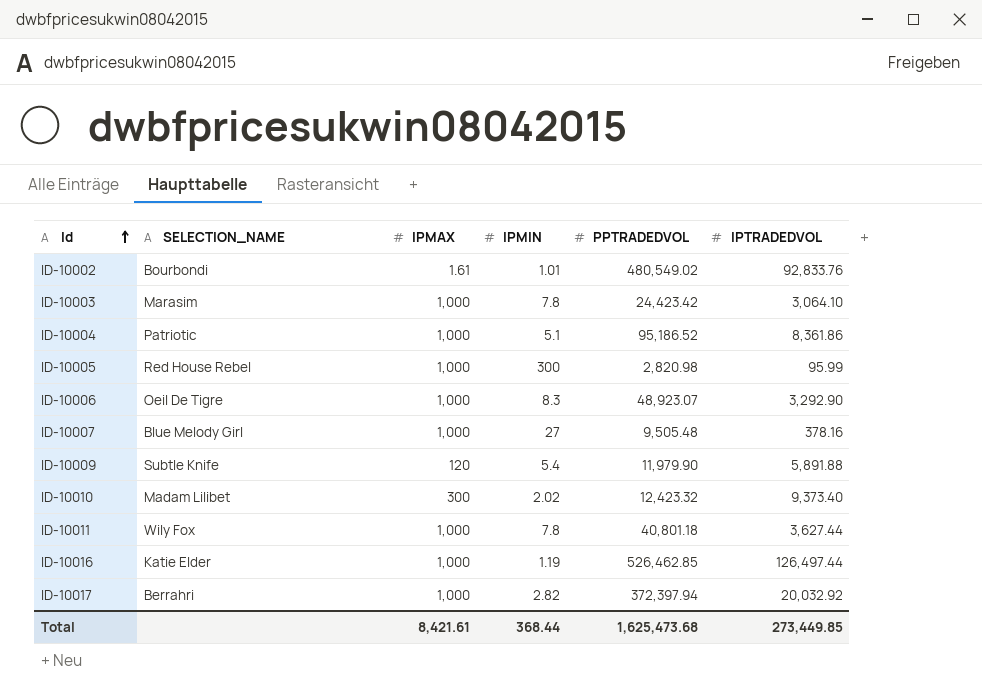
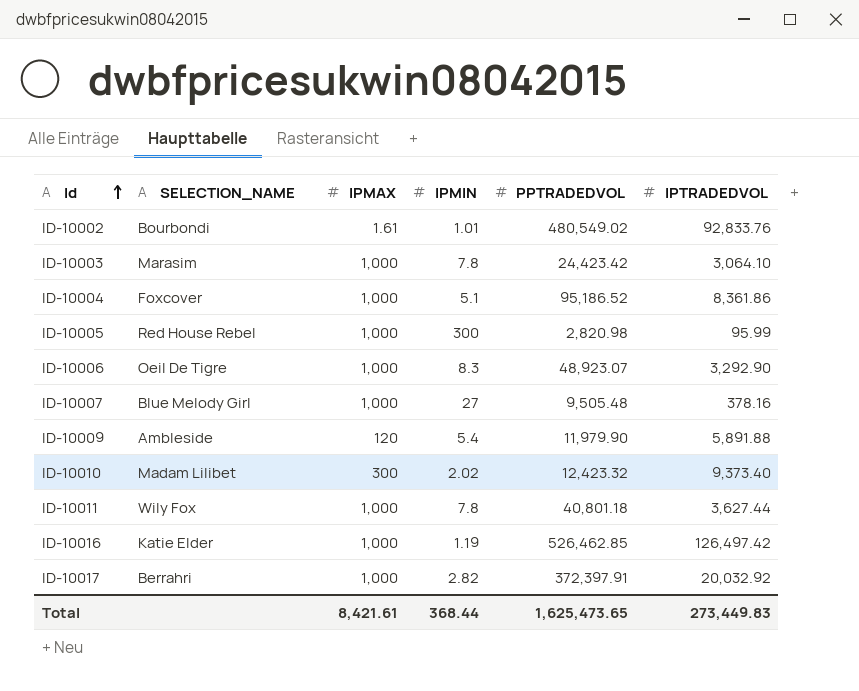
ID-10004 | SELECTION_NAME: Patriotic -> Foxcover
ID-10009 | SELECTION_NAME: Subtle Knife -> Ambleside
ID-10016 | IPTRADEDVOL: 126,497.44 -> 126,497.42
ID-10017 | PPTRADEDVOL: 372,397.94 -> 372,397.91
Total | PPTRADEDVOL: 1,625,473.68 -> 1,625,473.65
Total | IPTRADEDVOL: 273,449.85 -> 273,449.83

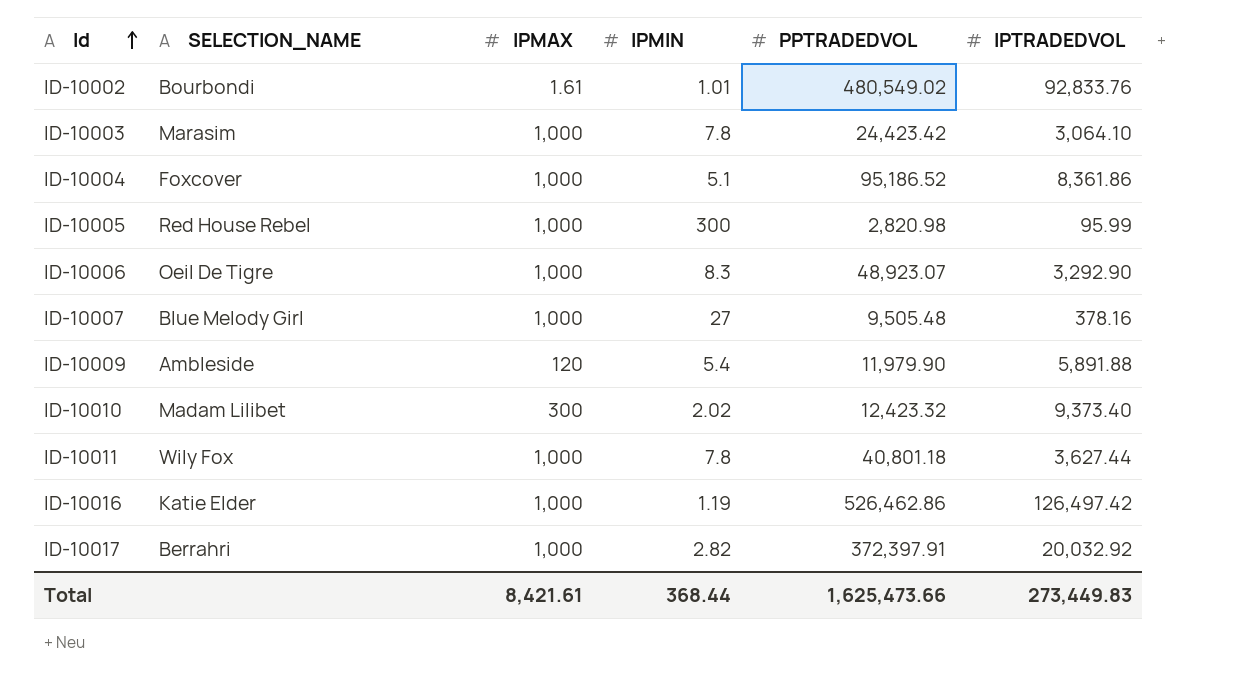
ID-10016 | PPTRADEDVOL: 526,462.85 -> 526,462.86
Total | PPTRADEDVOL: 1,625,473.65 -> 1,625,473.66

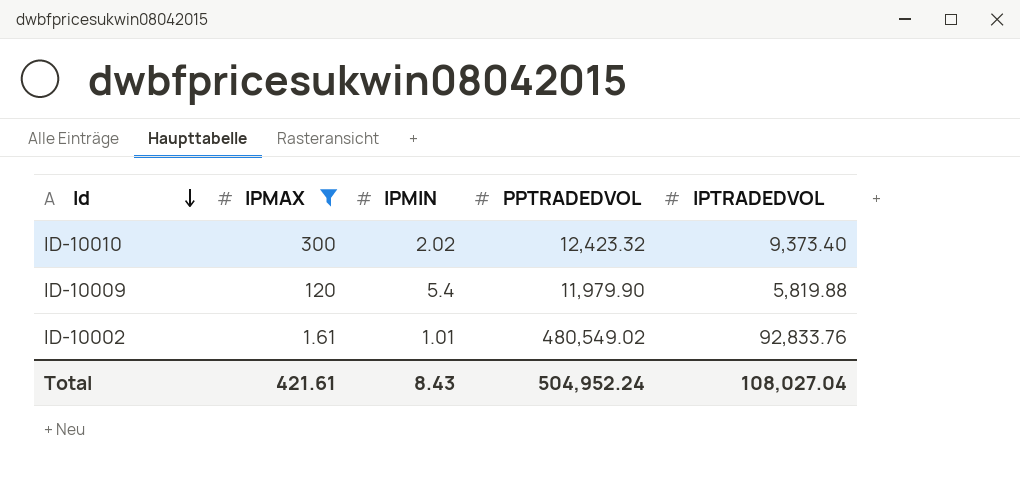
filter: none -> IPMAX != 1,000
row order: Id ascending -> Id descending
column SELECTION_NAME | position: 2 -> none
ID-10009 | IPTRADEDVOL: 5,891.88 -> 5,819.88
Total | IPMAX: 8,421.61 -> 421.61
Total | IPMIN: 368.44 -> 8.43
Total | PPTRADEDVOL: 1,625,473.66 -> 504,952.24
Total | IPTRADEDVOL: 273,449.83 -> 108,027.04

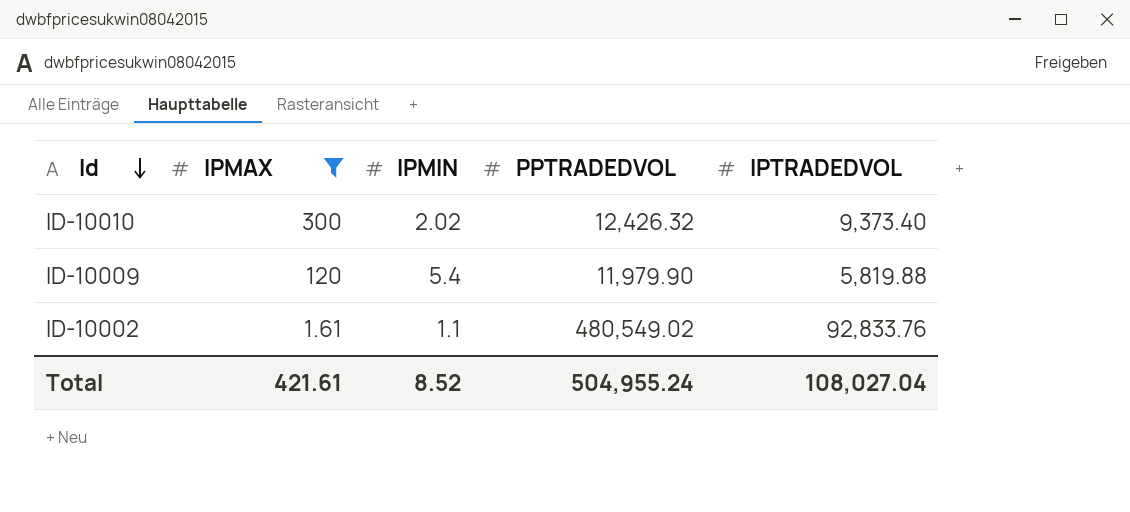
ID-10010 | PPTRADEDVOL: 12,423.32 -> 12,426.32
ID-10002 | IPMIN: 1.01 -> 1.1
Total | IPMIN: 8.43 -> 8.52
Total | PPTRADEDVOL: 504,952.24 -> 504,955.24

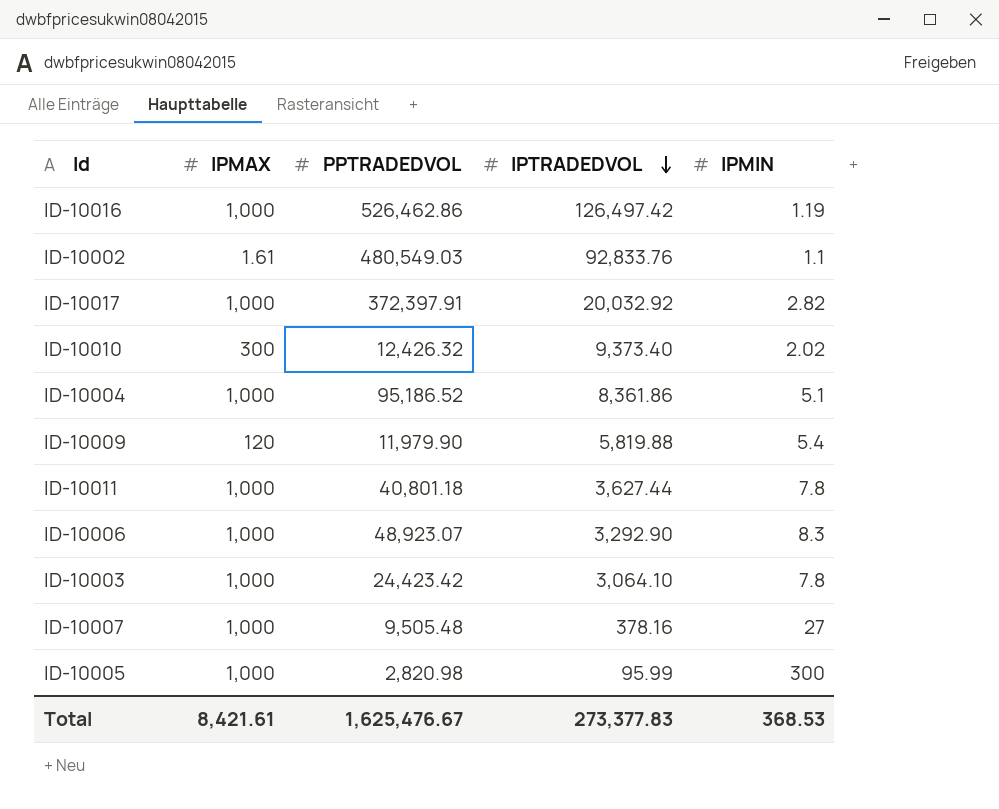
filter: IPMAX != 1,000 -> none
row order: Id descending -> IPTRADEDVOL descending
column IPMIN | position: 3 -> 5
ID-10002 | PPTRADEDVOL: 480,549.02 -> 480,549.03
Total | IPMAX: 421.61 -> 8,421.61
Total | PPTRADEDVOL: 504,955.24 -> 1,625,476.67
Total | IPTRADEDVOL: 108,027.04 -> 273,377.83
Total | IPMIN: 8.52 -> 368.53

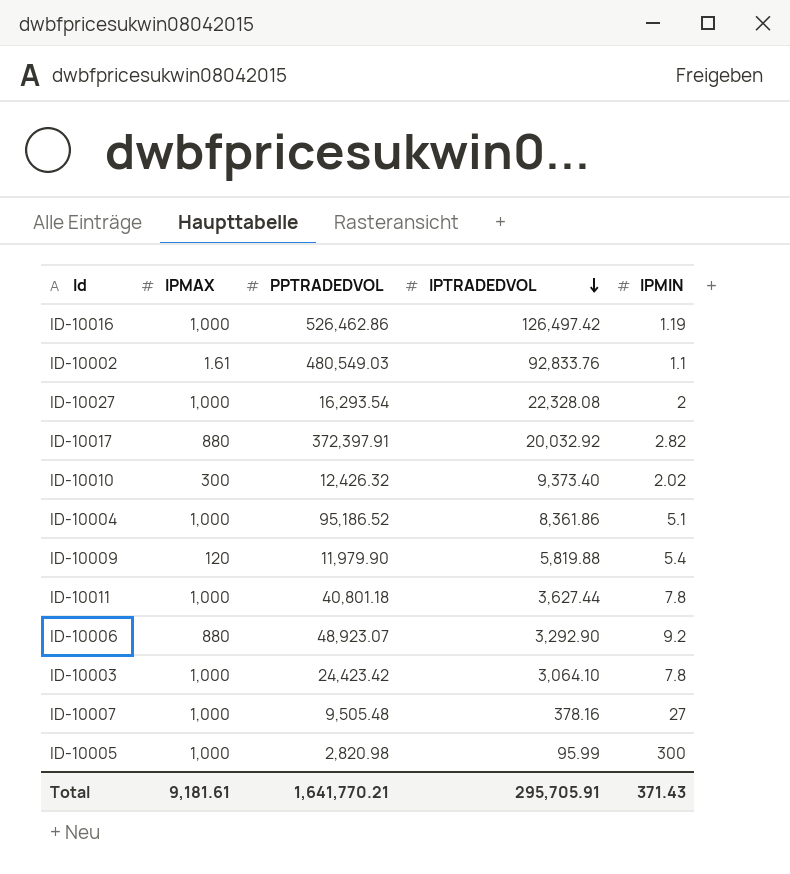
row ID-10027: none -> 1,000 | 16,293.54 | 22,328.08 | 2
ID-10017 | IPMAX: 1,000 -> 880
ID-10006 | IPMAX: 1,000 -> 880
ID-10006 | IPMIN: 8.3 -> 9.2
Total | IPMAX: 8,421.61 -> 9,181.61
Total | PPTRADEDVOL: 1,625,476.67 -> 1,641,770.21
Total | IPTRADEDVOL: 273,377.83 -> 295,705.91
Total | IPMIN: 368.53 -> 371.43

